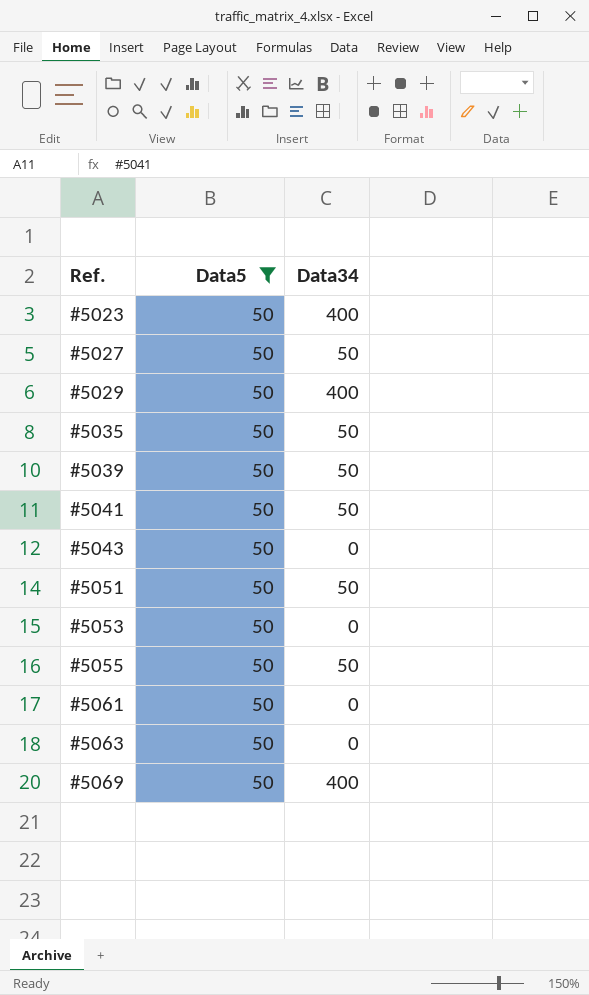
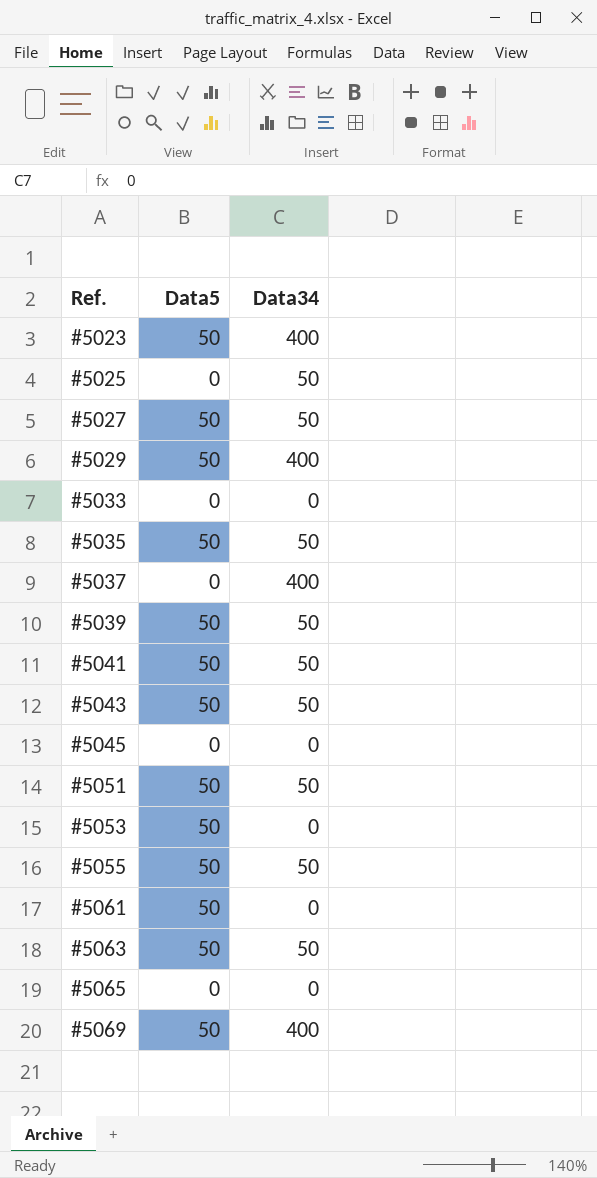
filter: Data5 = 50 -> none
#5043 | Data34: 0 -> 50
#5063 | Data34: 0 -> 50

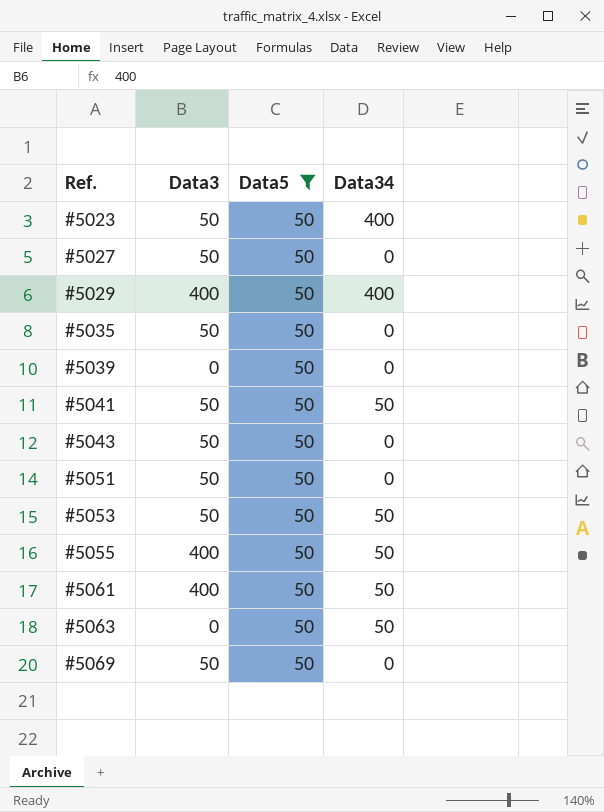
filter: none -> Data5 = 50
column Data3 | position: none -> 2
#5027 | Data34: 50 -> 0
#5035 | Data34: 50 -> 0
#5039 | Data34: 50 -> 0
#5043 | Data34: 50 -> 0
#5051 | Data34: 50 -> 0
#5053 | Data34: 0 -> 50
#5061 | Data34: 0 -> 50
#5069 | Data34: 400 -> 0

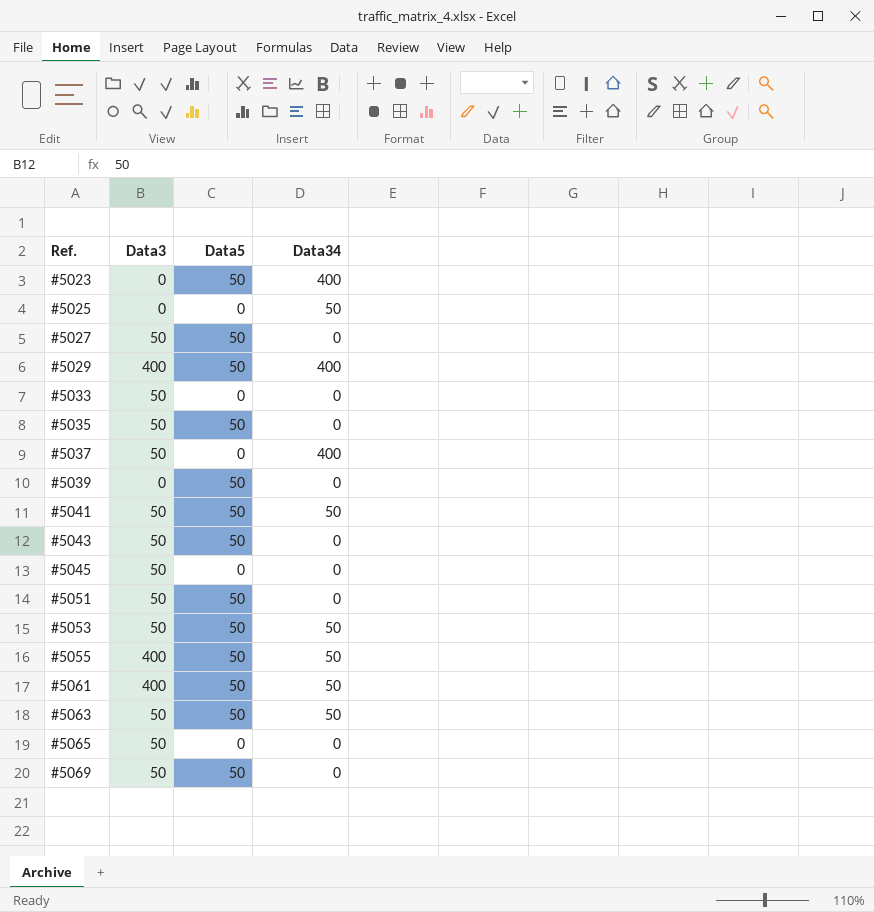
filter: Data5 = 50 -> none
#5023 | Data3: 50 -> 0
#5063 | Data3: 0 -> 50

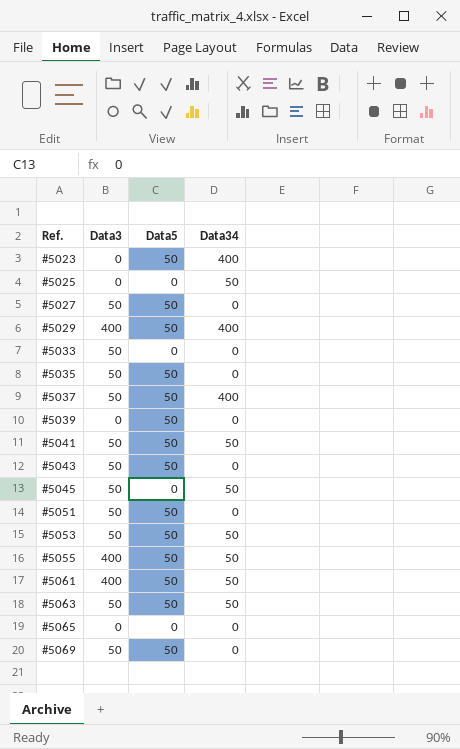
#5037 | Data5: 0 -> 50
#5045 | Data34: 0 -> 50
#5065 | Data3: 50 -> 0

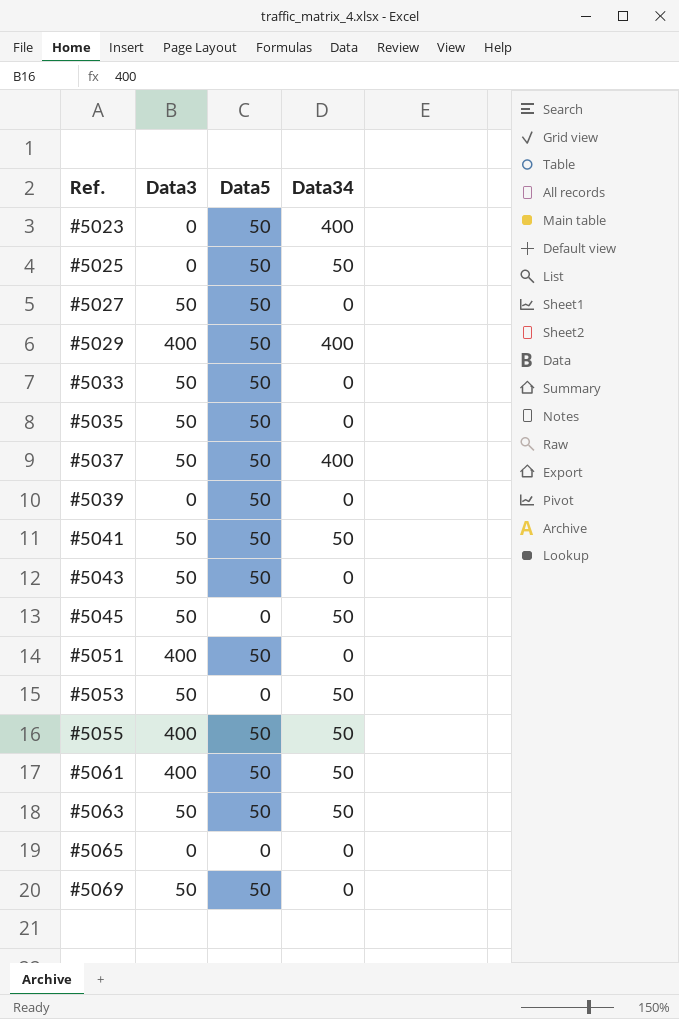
#5025 | Data5: 0 -> 50
#5033 | Data5: 0 -> 50
#5051 | Data3: 50 -> 400
#5053 | Data5: 50 -> 0

